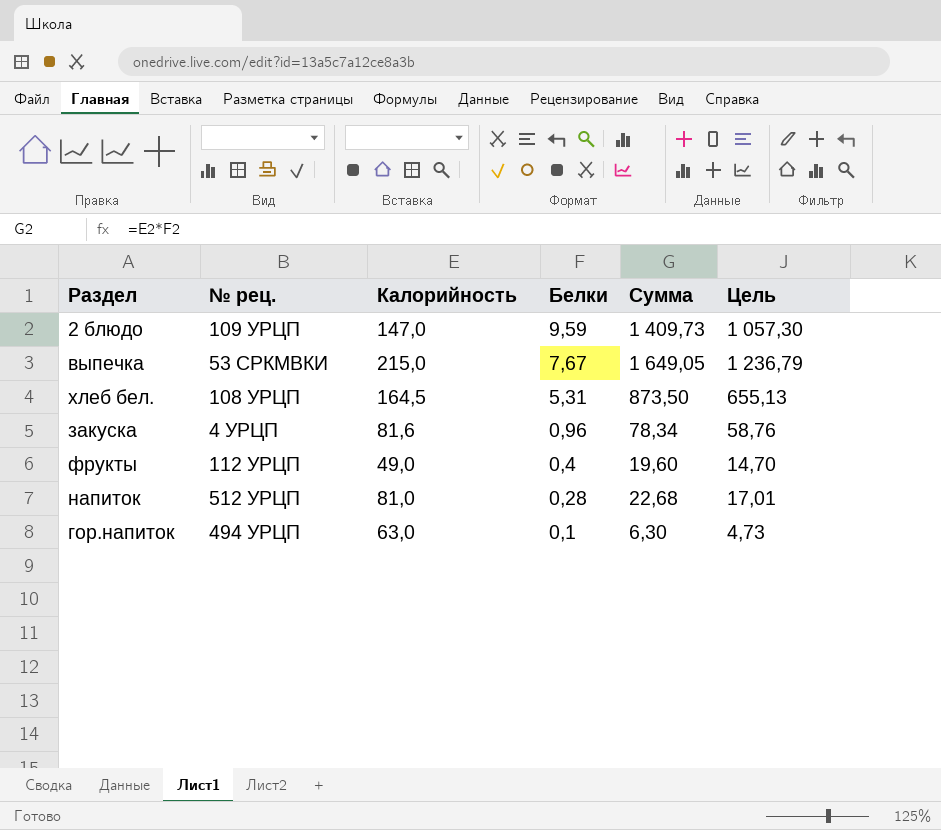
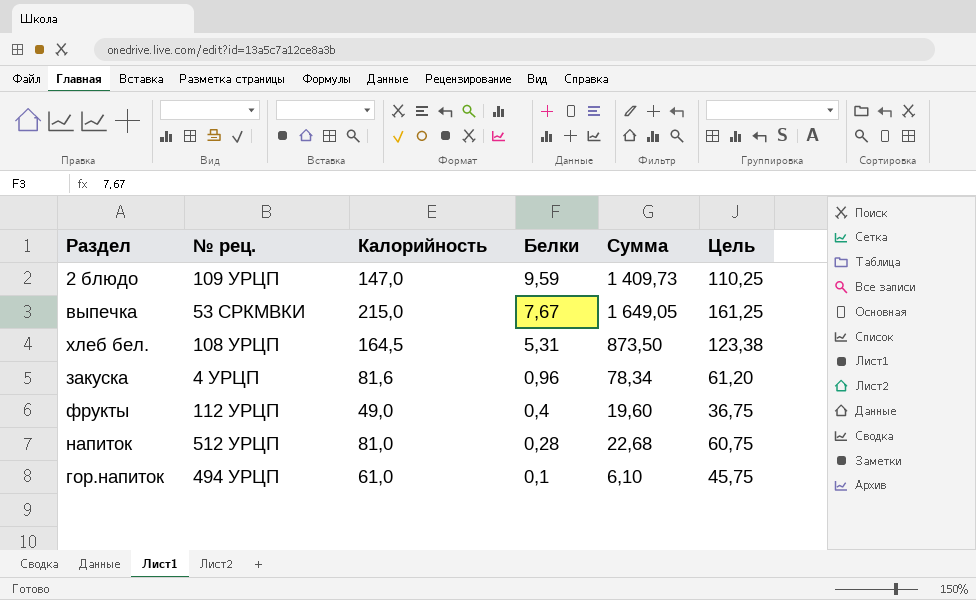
column Цель | formula: [Сумма] * 0,75 -> [Калорийность] * 0,75
гор.напиток | Калорийность: 63,0 -> 61,0
гор.напиток | Сумма: 6,30 -> 6,10

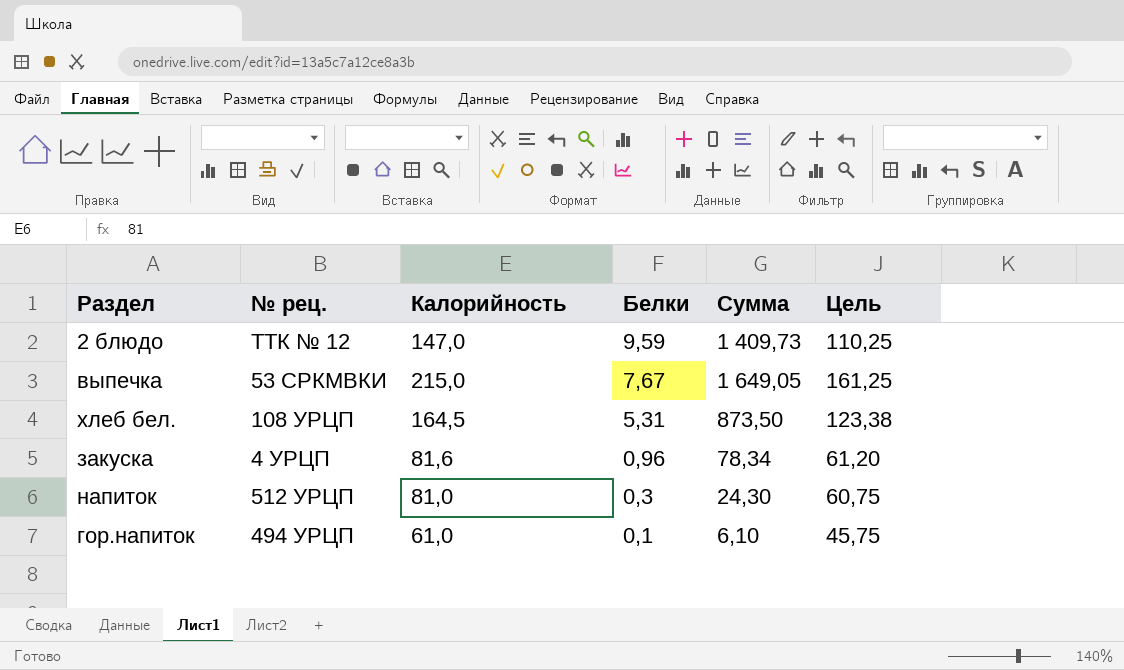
row фрукты: 112 УРЦП | 49,0 | 0,4 | 19,60 | 36,75 -> none
2 блюдо | № рец.: 109 УРЦП -> ТТК № 12
напиток | Белки: 0,28 -> 0,3
напиток | Сумма: 22,68 -> 24,30

